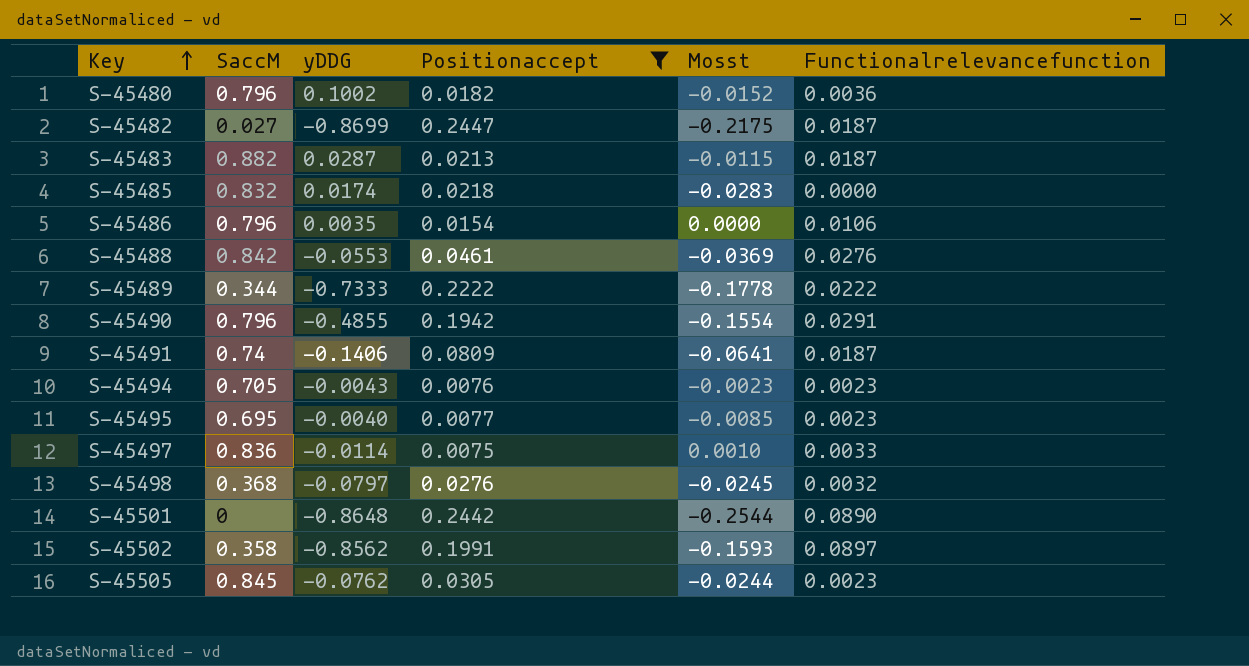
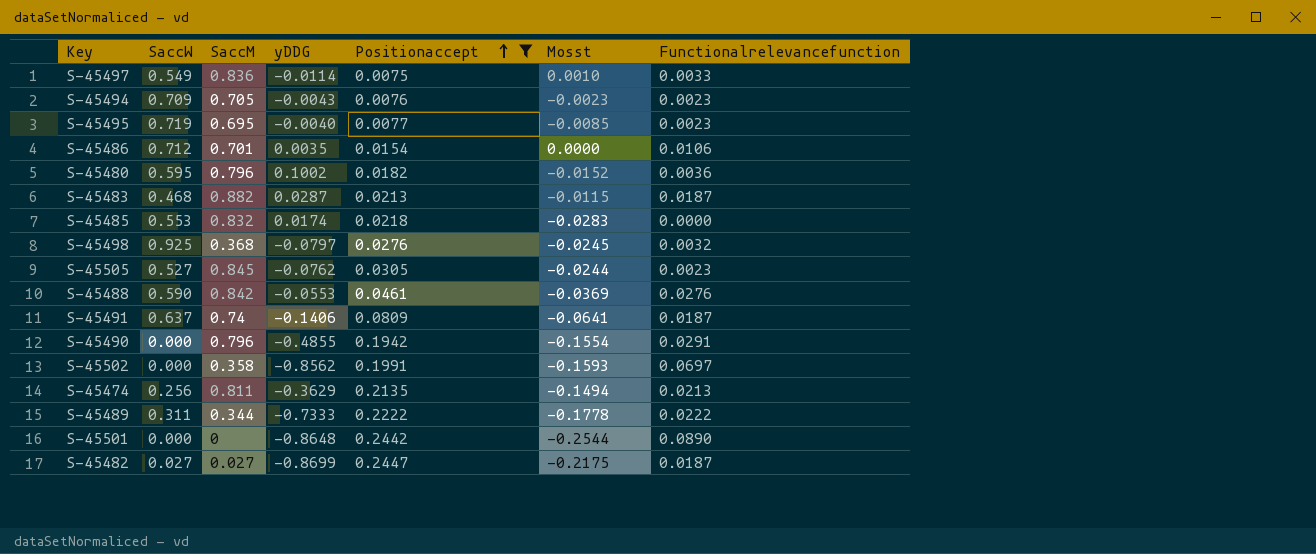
row order: Key ascending -> Positionaccept ascending
column SaccW | position: none -> 2
S-45486 | SaccM: 0.796 -> 0.701
S-45502 | Functionalrelevancefunction: 0.0897 -> 0.0697
row S-45474: none -> 0.256 | 0.811 | -0.3629 | 0.2135 | -0.1494 | 0.0213

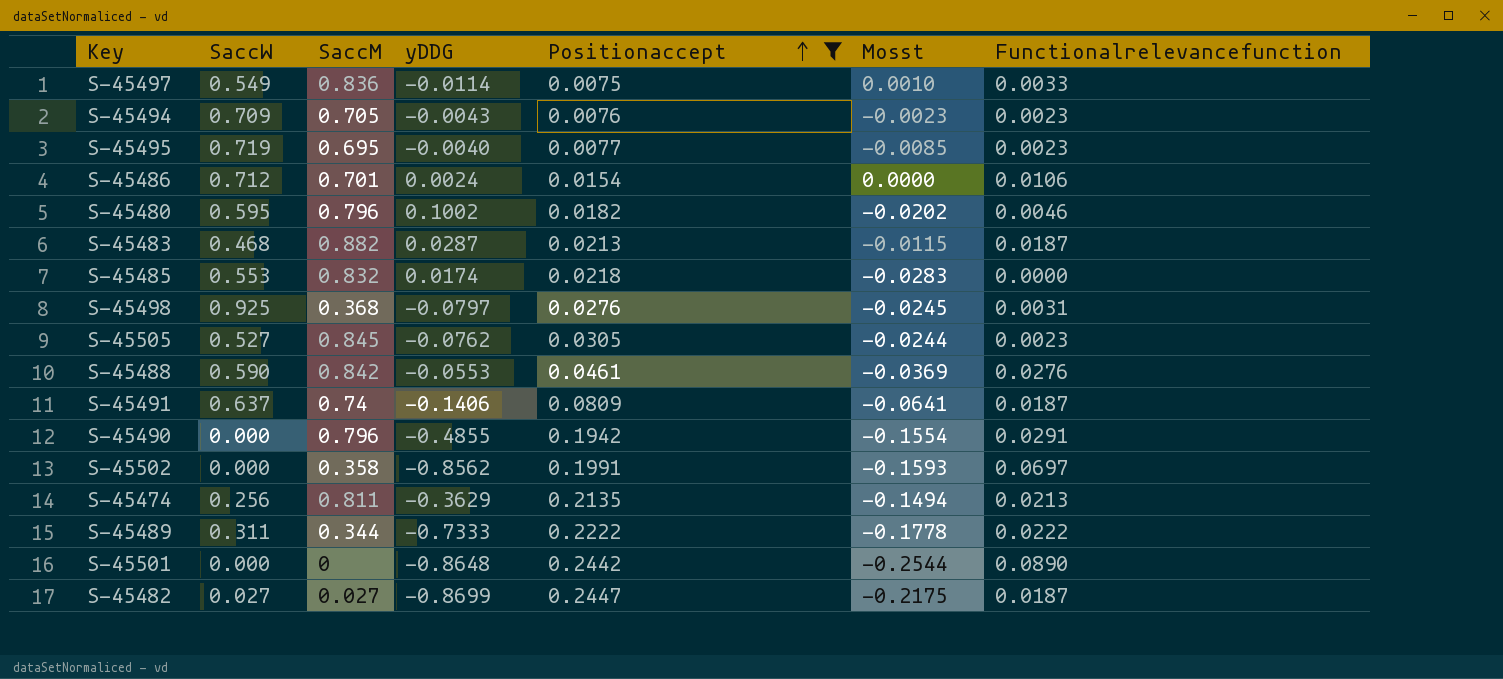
S-45486 | yDDG: 0.0035 -> 0.0024
S-45480 | Mosst: -0.0152 -> -0.0202
S-45480 | Functionalrelevancefunction: 0.0036 -> 0.0046
S-45498 | Functionalrelevancefunction: 0.0032 -> 0.0031

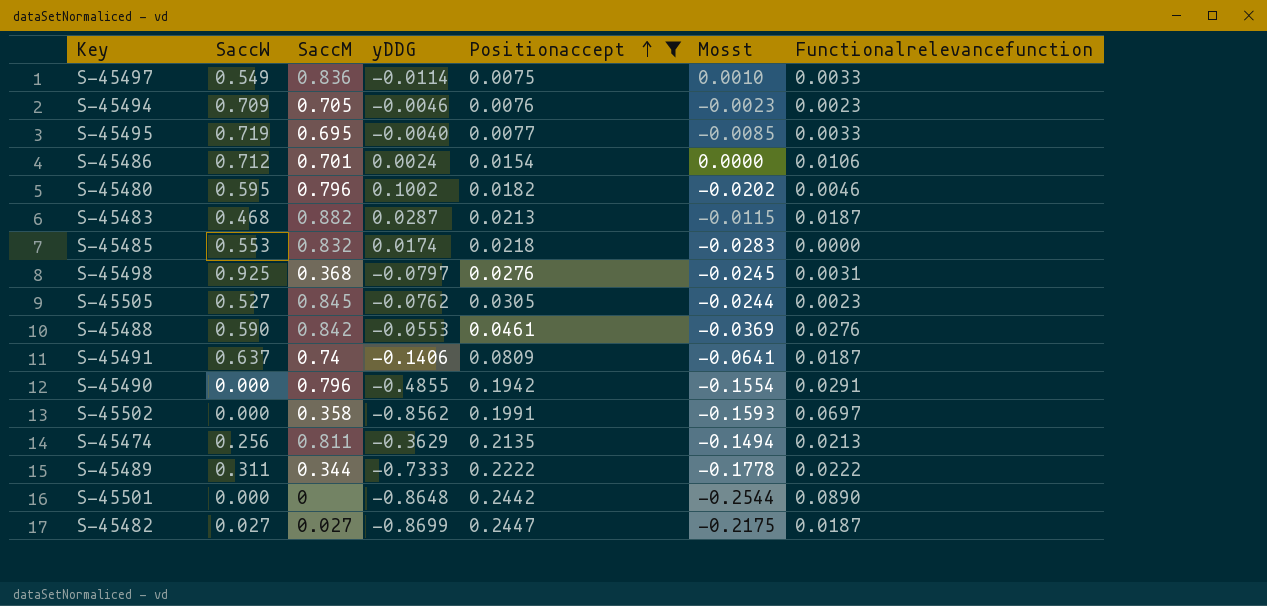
S-45494 | yDDG: -0.0043 -> -0.0046
S-45495 | Functionalrelevancefunction: 0.0023 -> 0.0033

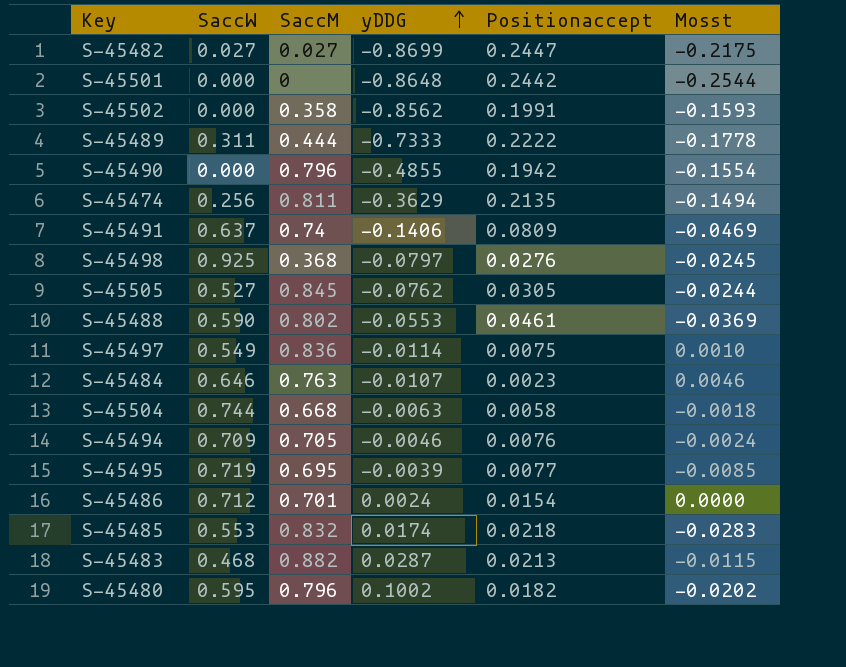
filter: Positionaccept >= 0.0075 -> none
row order: Positionaccept ascending -> yDDG ascending
column Functionalrelevancefunction | position: 7 -> none
S-45489 | SaccM: 0.344 -> 0.444
S-45491 | Mosst: -0.0641 -> -0.0469
S-45488 | SaccM: 0.842 -> 0.802
S-45494 | Mosst: -0.0023 -> -0.0024
S-45495 | yDDG: -0.0040 -> -0.0039

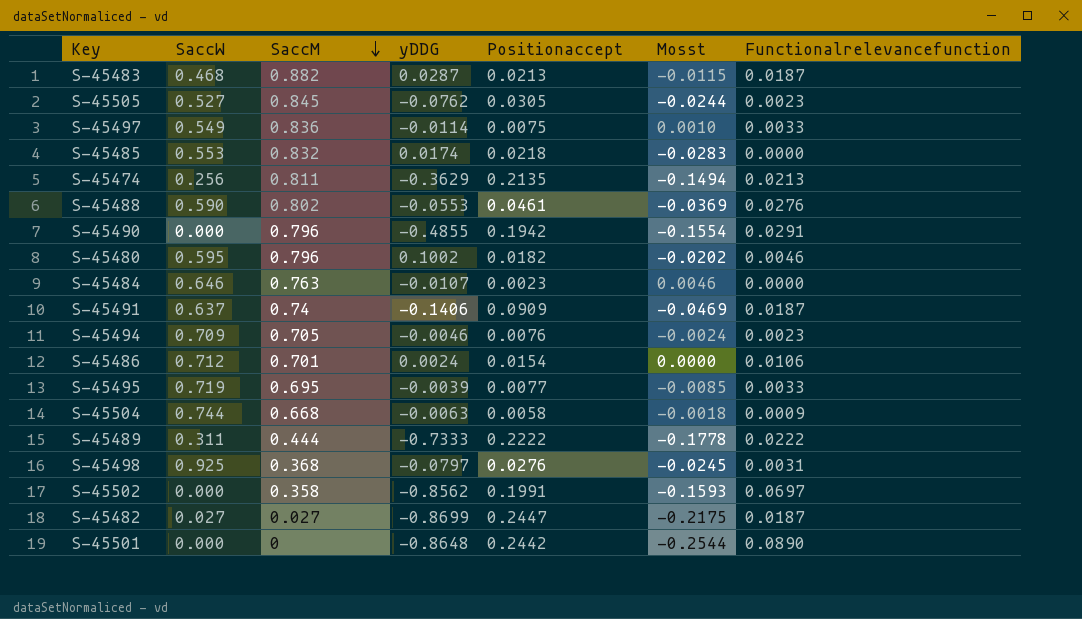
row order: yDDG ascending -> SaccM descending
column Functionalrelevancefunction | position: none -> 7
S-45491 | Positionaccept: 0.0809 -> 0.0909

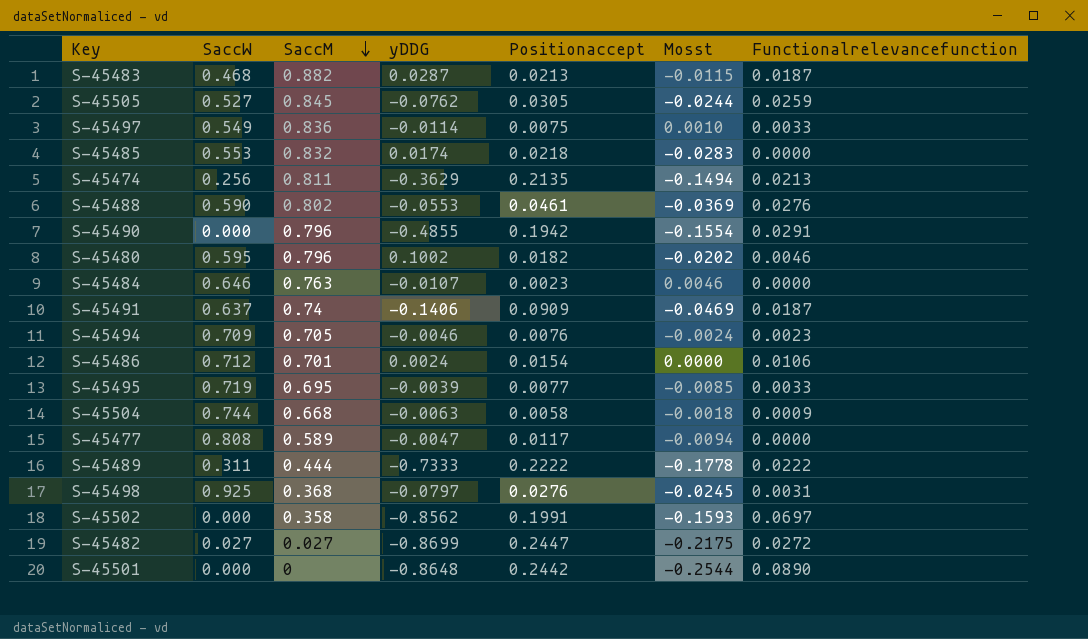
S-45505 | Functionalrelevancefunction: 0.0023 -> 0.0259
row S-45477: none -> 0.808 | 0.589 | -0.0047 | 0.0117 | -0.0094 | 0.0000
S-45482 | Functionalrelevancefunction: 0.0187 -> 0.0272

